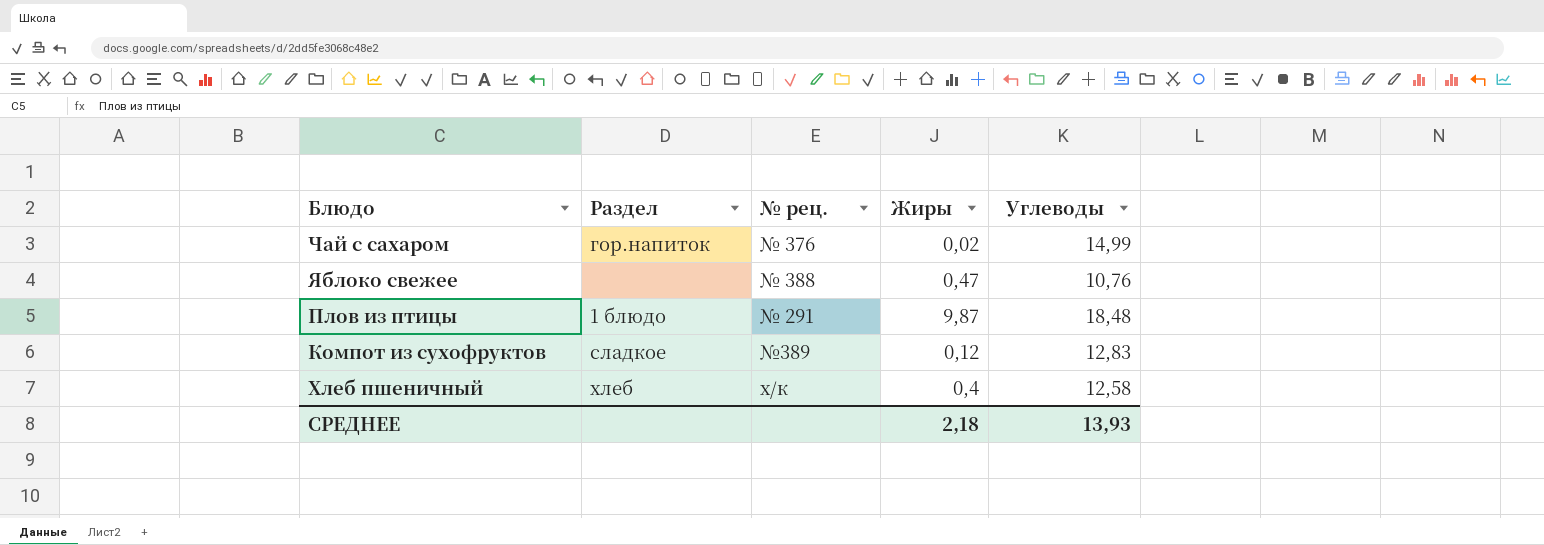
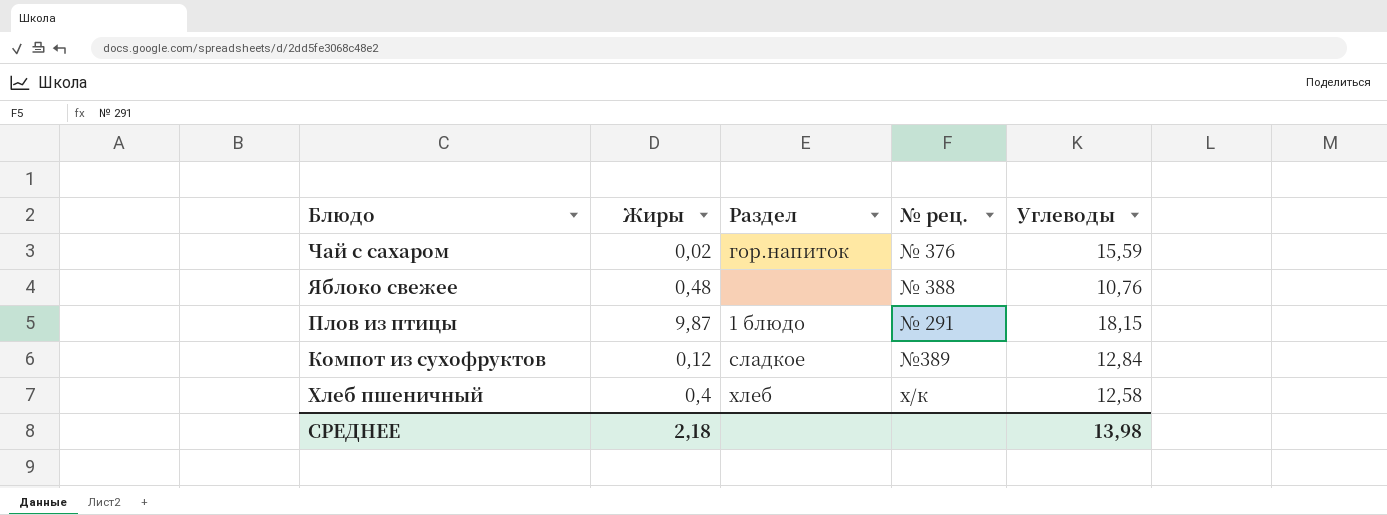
column Жиры | position: 4 -> 2
Чай с сахаром | Углеводы: 14,99 -> 15,59
Яблоко свежее | Жиры: 0,47 -> 0,48
Плов из птицы | Углеводы: 18,48 -> 18,15
Компот из сухофруктов | Углеводы: 12,83 -> 12,84
СРЕДНЕЕ | Углеводы: 13,93 -> 13,98

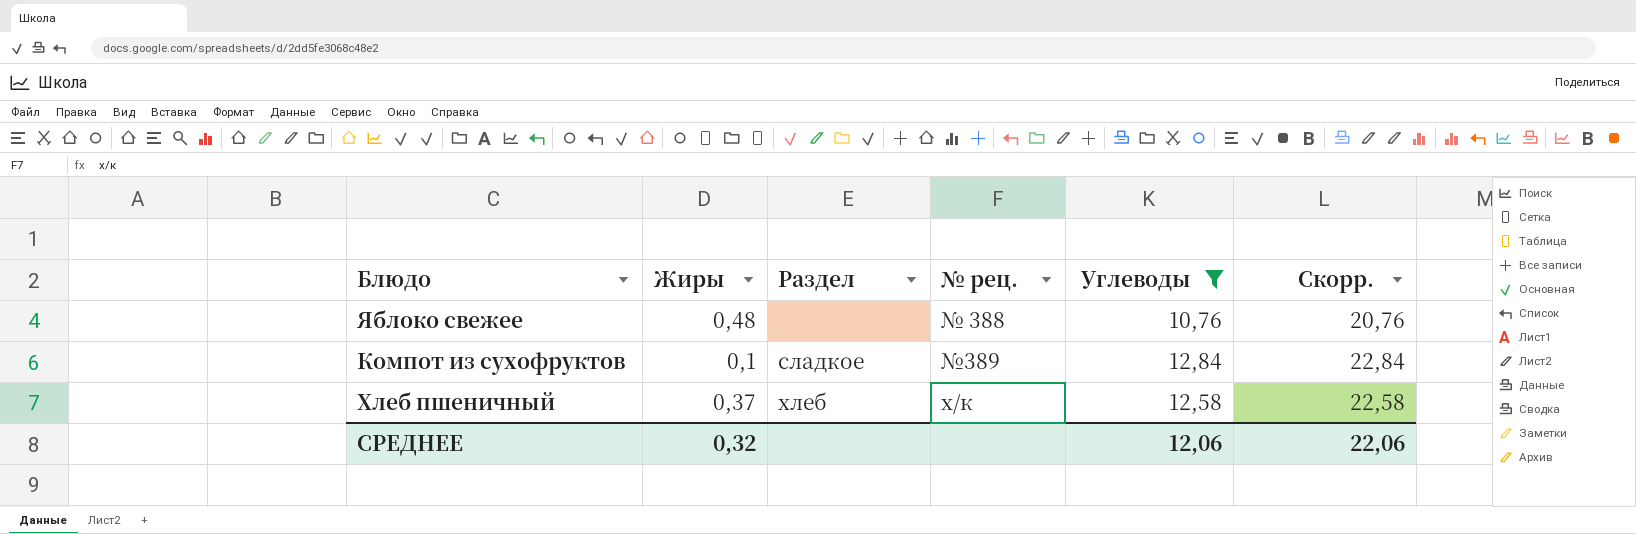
filter: none -> Углеводы <= 12,84
column Скорр. | formula: none -> [Углеводы] + 10
Компот из сухофруктов | Жиры: 0,12 -> 0,1
Хлеб пшеничный | Жиры: 0,4 -> 0,37
СРЕДНЕЕ | Жиры: 2,18 -> 0,32
СРЕДНЕЕ | Углеводы: 13,98 -> 12,06

